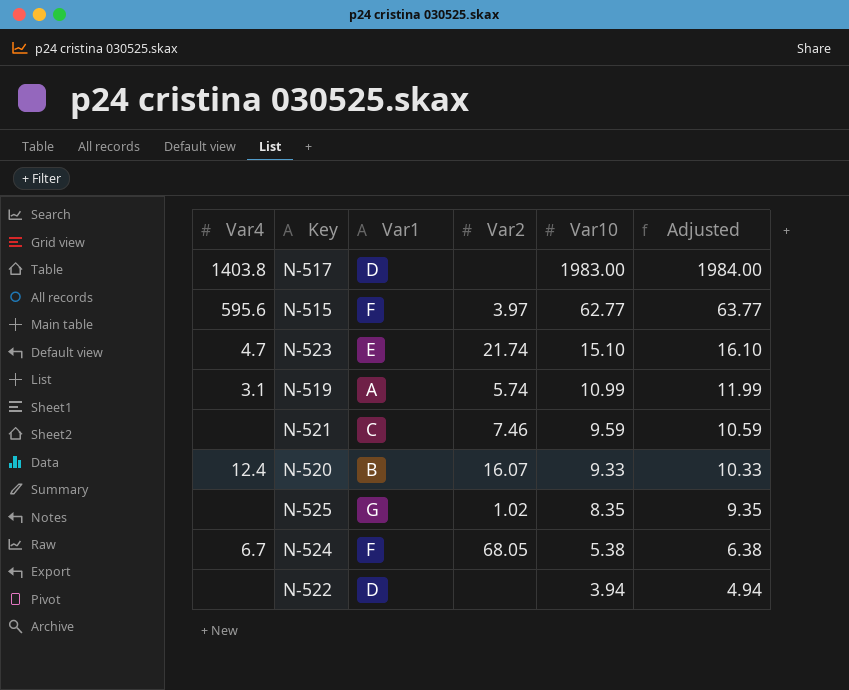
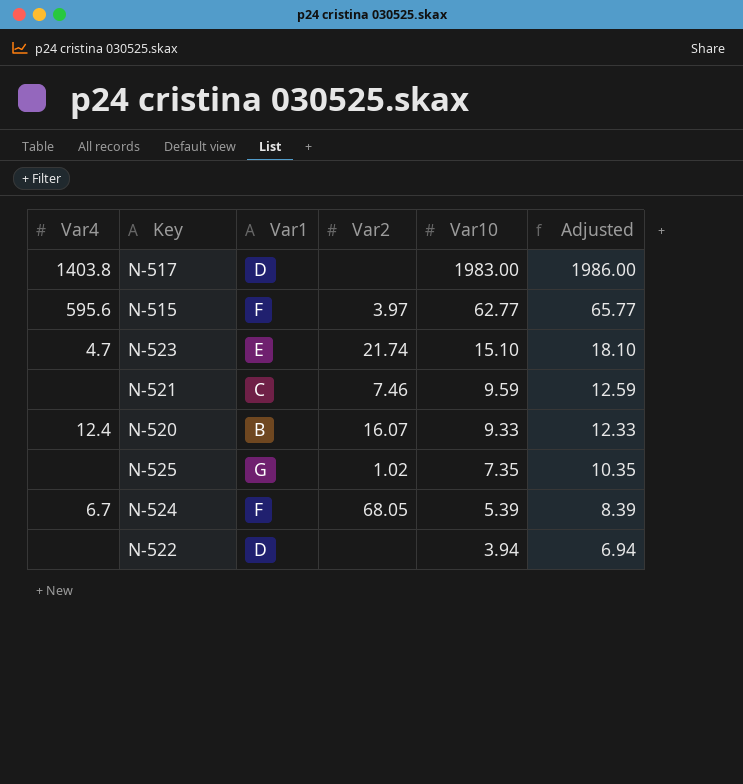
column Adjusted | formula: [Var10] + 1 -> [Var10] + 3
row N-519: 3.1 | A | 5.74 | 10.99 | 11.99 -> none
N-525 | Var10: 8.35 -> 7.35
N-524 | Var10: 5.38 -> 5.39

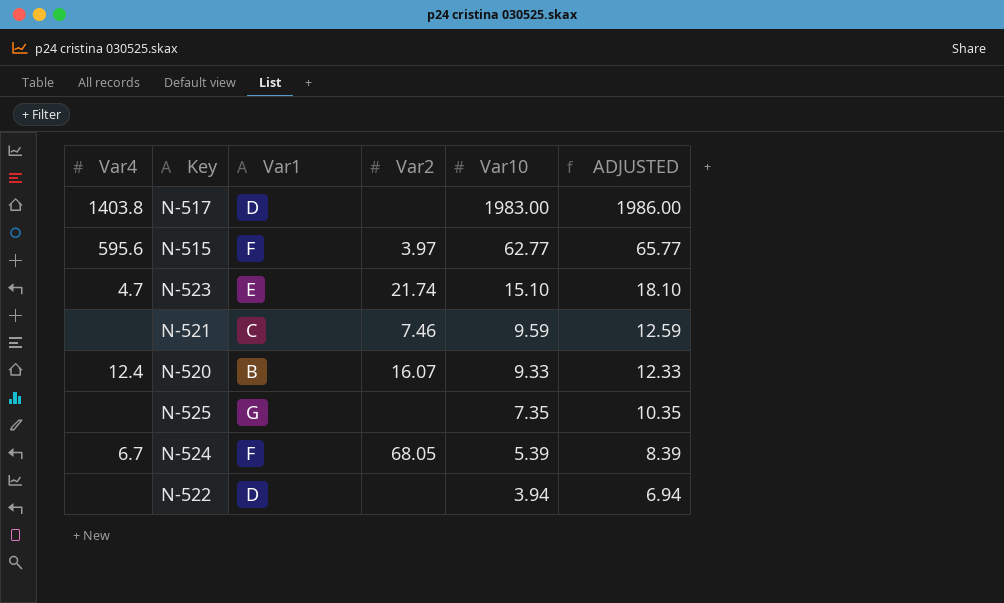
column name: Adjusted -> ADJUSTED
N-525 | Var2: 1.02 -> none

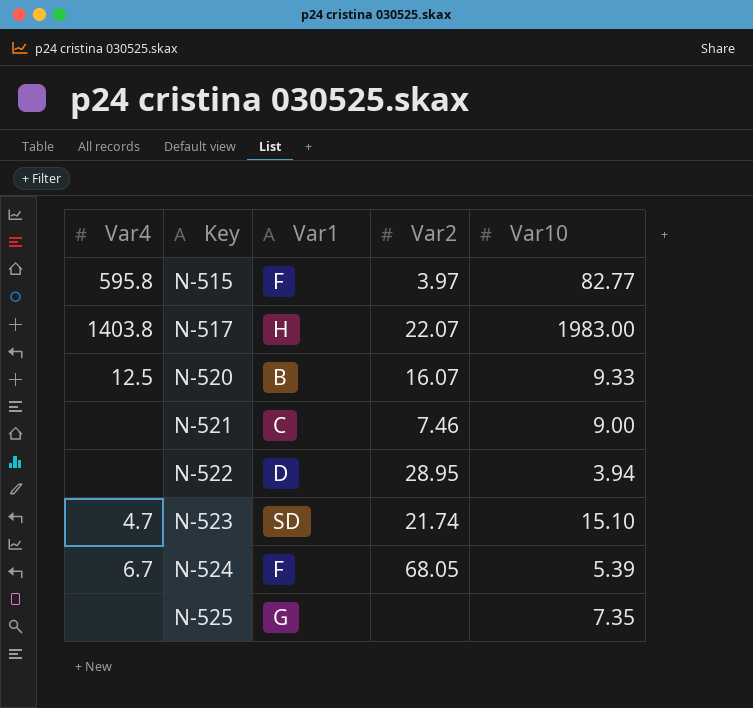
row order: Var10 descending -> Key ascending
column ADJUSTED | formula: [Var10] + 3 -> none
N-515 | Var4: 595.6 -> 595.8
N-515 | Var10: 62.77 -> 82.77
N-517 | Var1: D -> H
N-517 | Var2: none -> 22.07
N-520 | Var4: 12.4 -> 12.5
N-521 | Var10: 9.59 -> 9.00
N-522 | Var2: none -> 28.95
N-523 | Var1: E -> SD

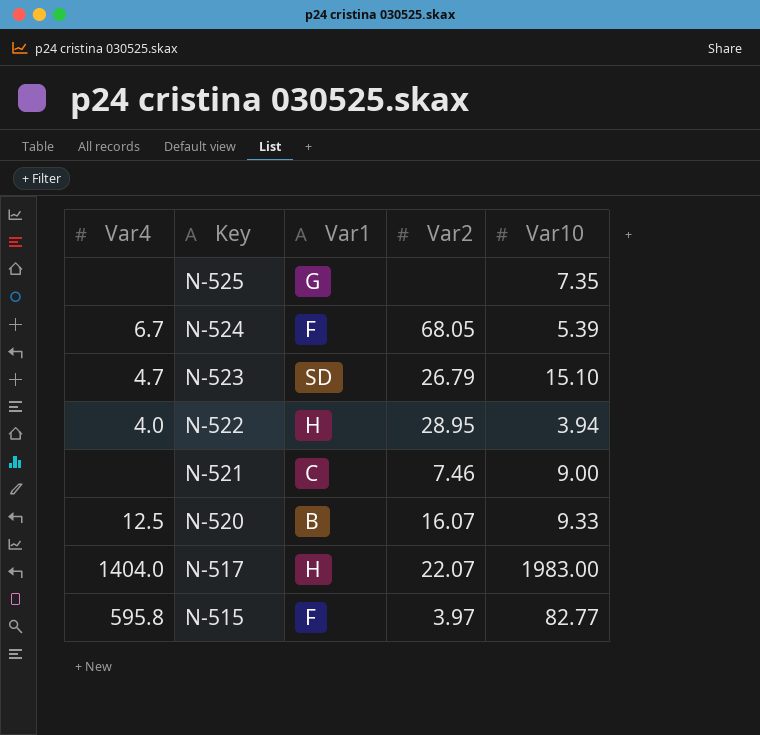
row order: Key ascending -> Key descending
N-523 | Var2: 21.74 -> 26.79
N-522 | Var4: none -> 4.0
N-522 | Var1: D -> H
N-517 | Var4: 1403.8 -> 1404.0

